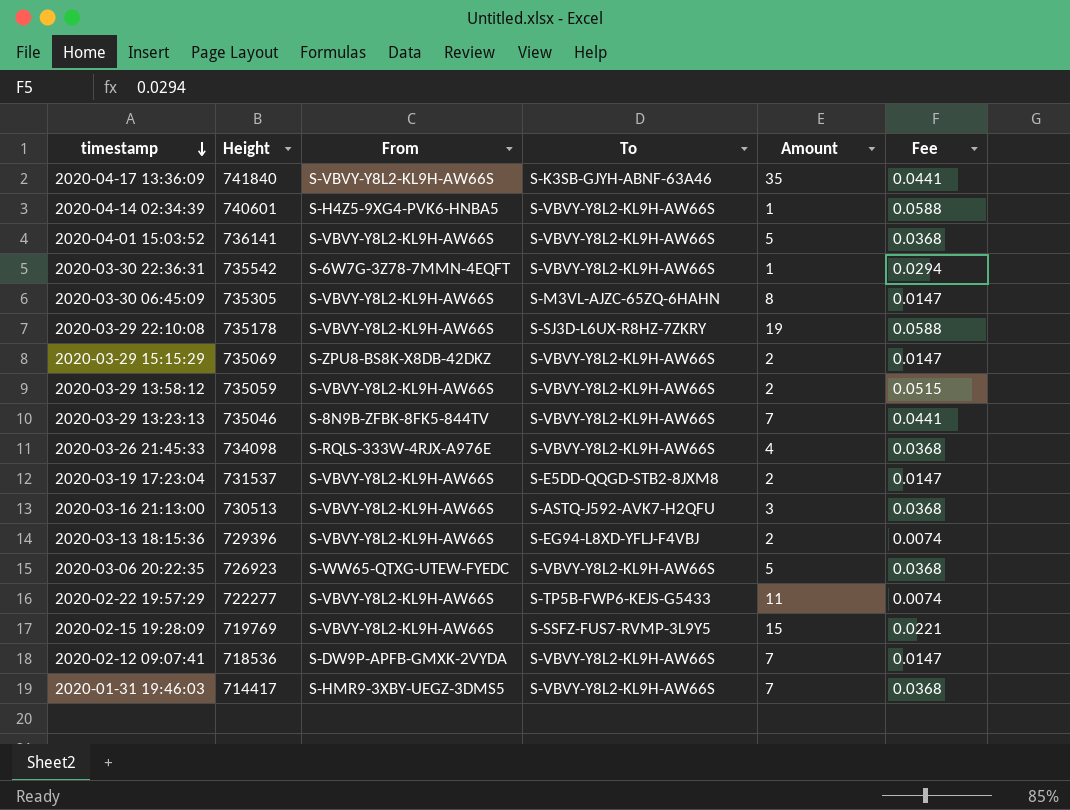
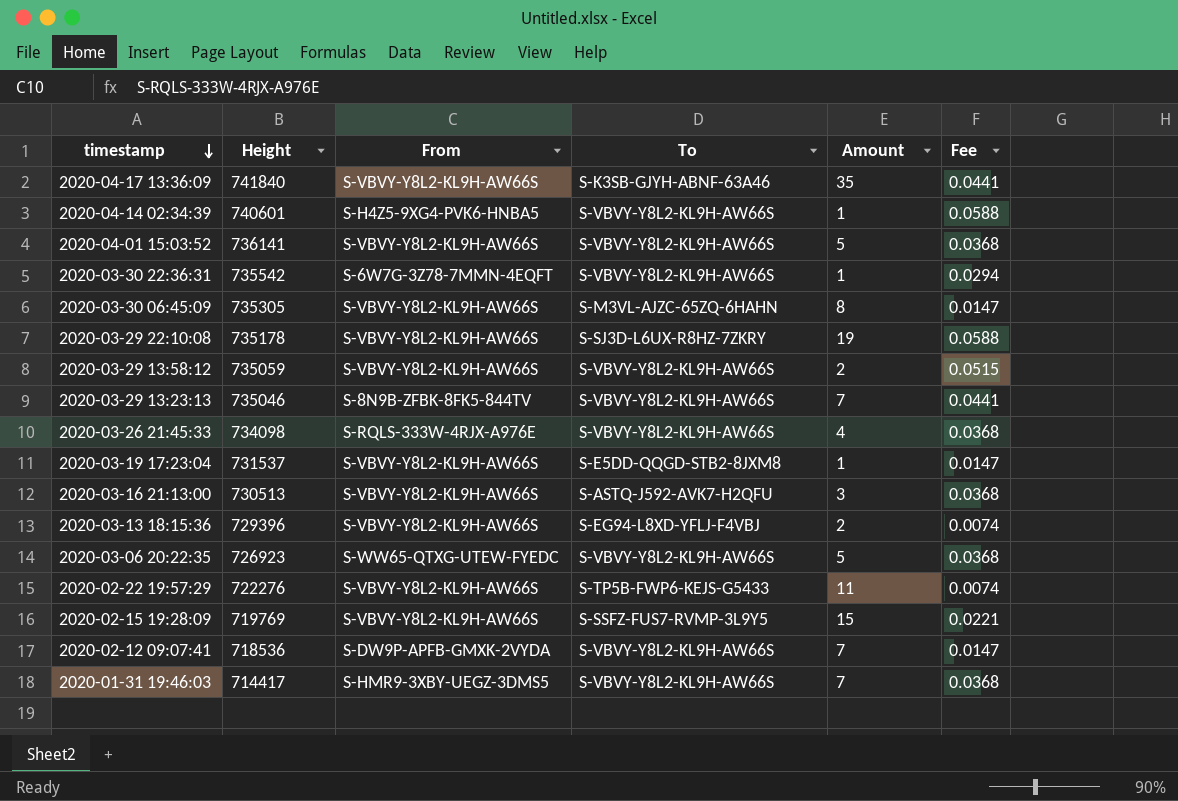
row 2020-03-29 15:15:29: 735069 | S-ZPU8-BS8K-X8DB-42DKZ | S-VBVY-Y8L2-KL9H-AW66S | 2 | 0.0147 -> none
2020-03-19 17:23:04 | Amount: 2 -> 1
2020-02-22 19:57:29 | Height: 722277 -> 722276

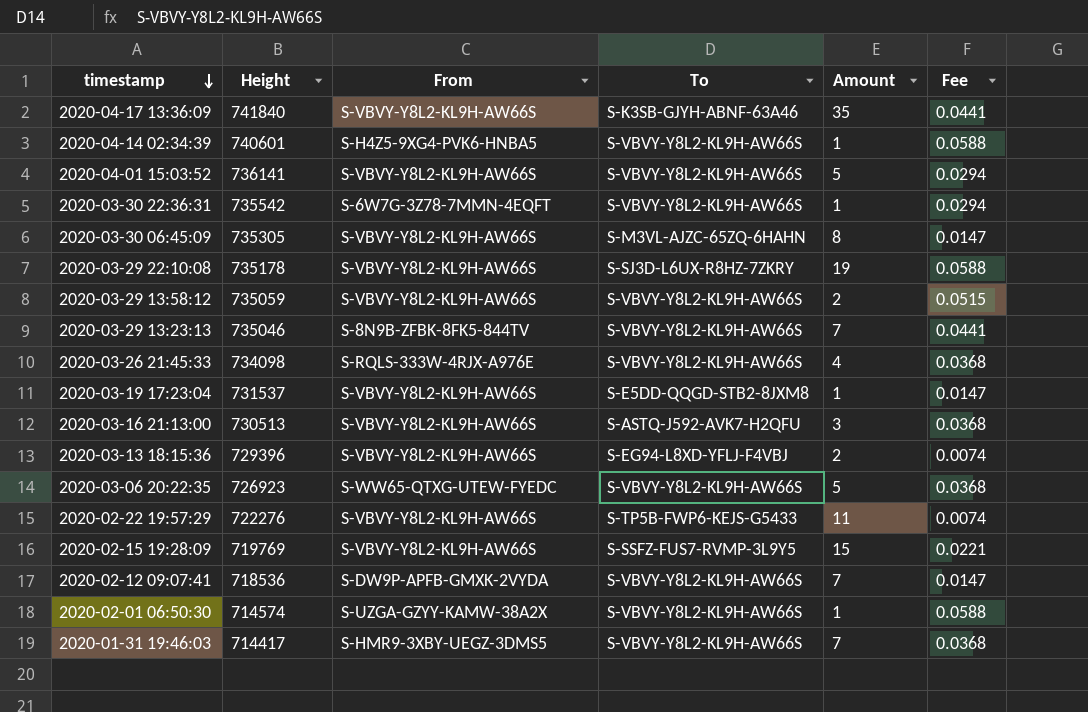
2020-04-01 15:03:52 | Fee: 0.0368 -> 0.0294
row 2020-02-01 06:50:30: none -> 714574 | S-UZGA-GZYY-KAMW-38A2X | S-VBVY-Y8L2-KL9H-AW66S | 1 | 0.0588

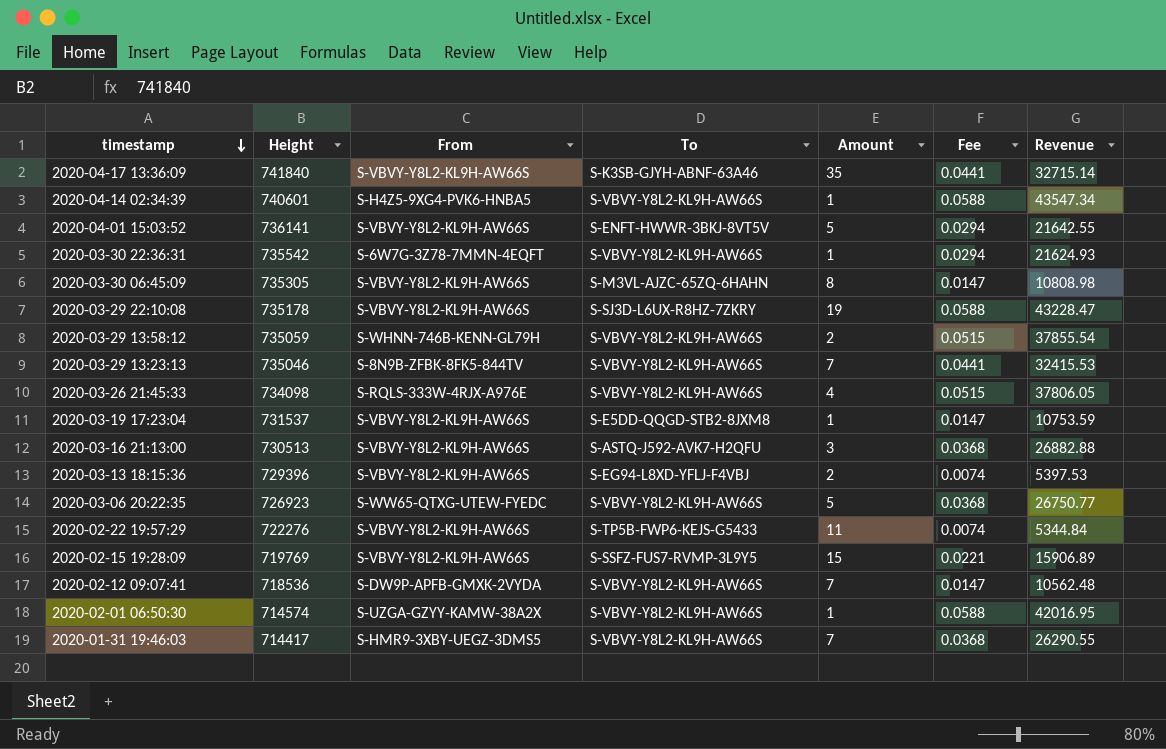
column Revenue | formula: none -> [Height] * [Fee]
2020-04-01 15:03:52 | To: S-VBVY-Y8L2-KL9H-AW66S -> S-ENFT-HWWR-3BKJ-8VT5V
2020-03-29 13:58:12 | From: S-VBVY-Y8L2-KL9H-AW66S -> S-WHNN-746B-KENN-GL79H
2020-03-26 21:45:33 | Fee: 0.0368 -> 0.0515

